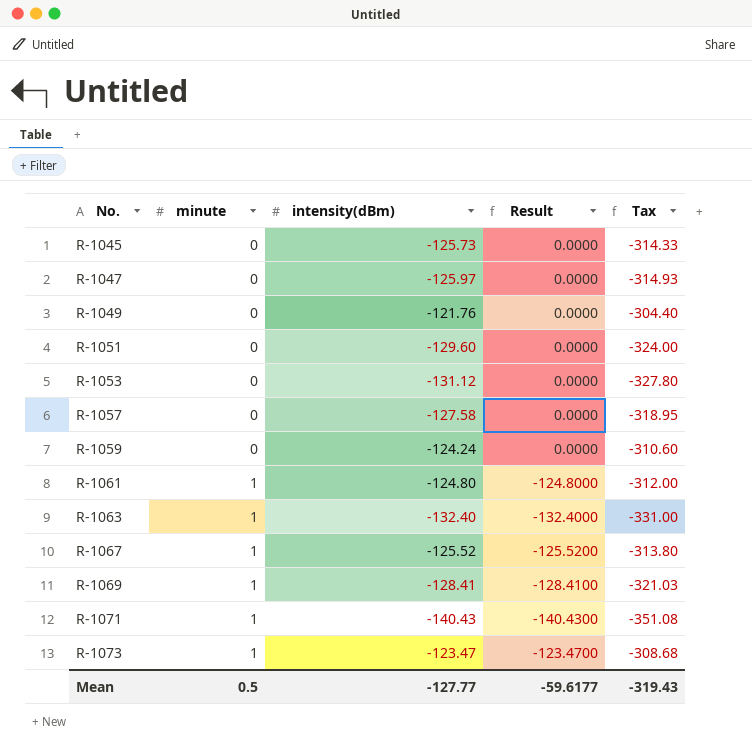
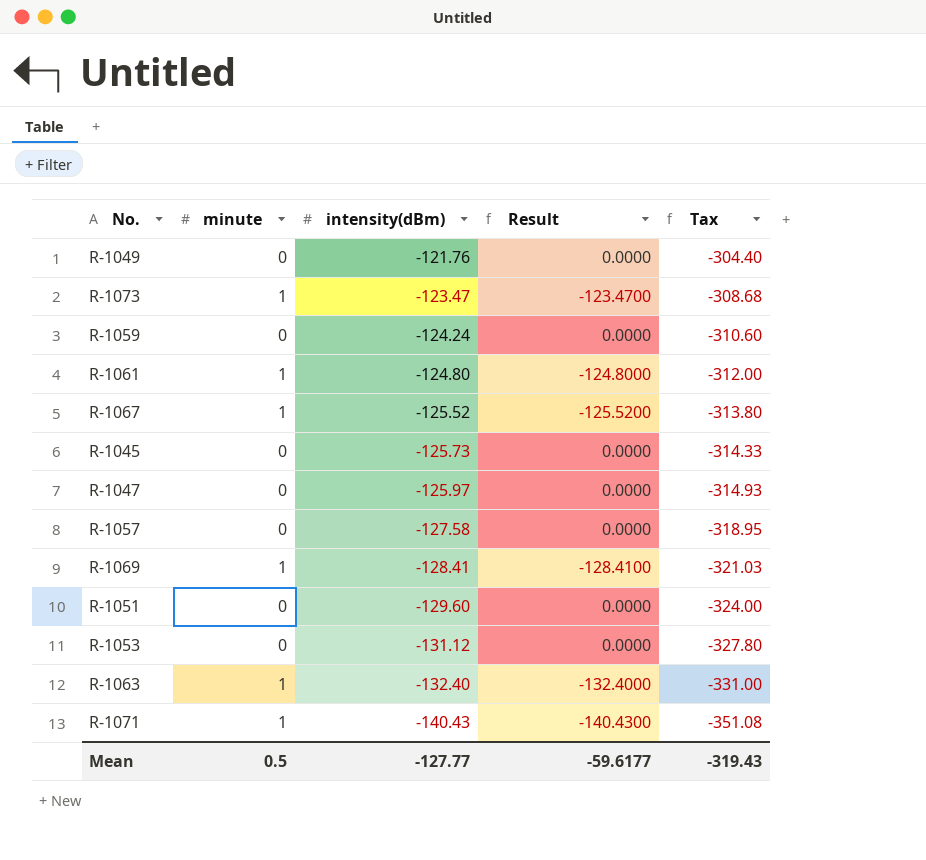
row order: No. ascending -> intensity(dBm) descending

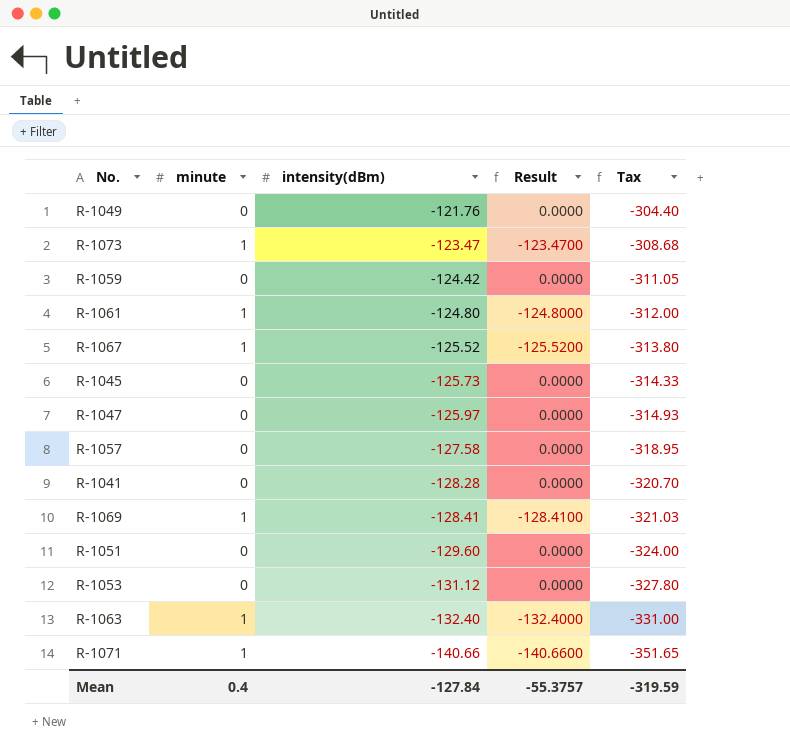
R-1059 | intensity(dBm): -124.24 -> -124.42
R-1059 | Tax: -310.60 -> -311.05
row R-1041: none -> 0 | -128.28 | 0.0000 | -320.70
R-1071 | intensity(dBm): -140.43 -> -140.66
R-1071 | Result: -140.4300 -> -140.6600
R-1071 | Tax: -351.08 -> -351.65
Mean | minute: 0.5 -> 0.4
Mean | intensity(dBm): -127.77 -> -127.84
Mean | Result: -59.6177 -> -55.3757
Mean | Tax: -319.43 -> -319.59

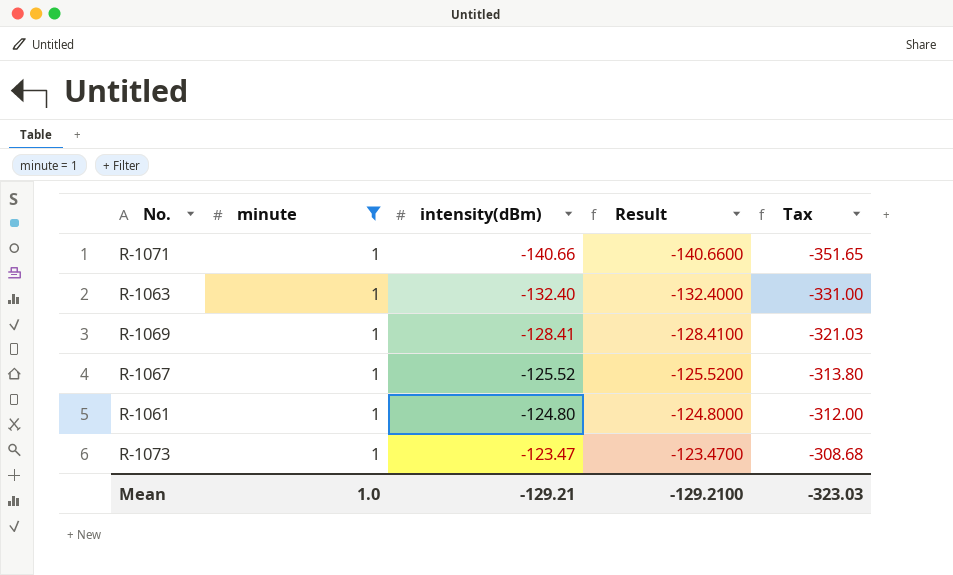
filter: none -> minute = 1
row order: intensity(dBm) descending -> intensity(dBm) ascending
Mean | minute: 0.4 -> 1.0
Mean | intensity(dBm): -127.84 -> -129.21
Mean | Result: -55.3757 -> -129.2100
Mean | Tax: -319.59 -> -323.03

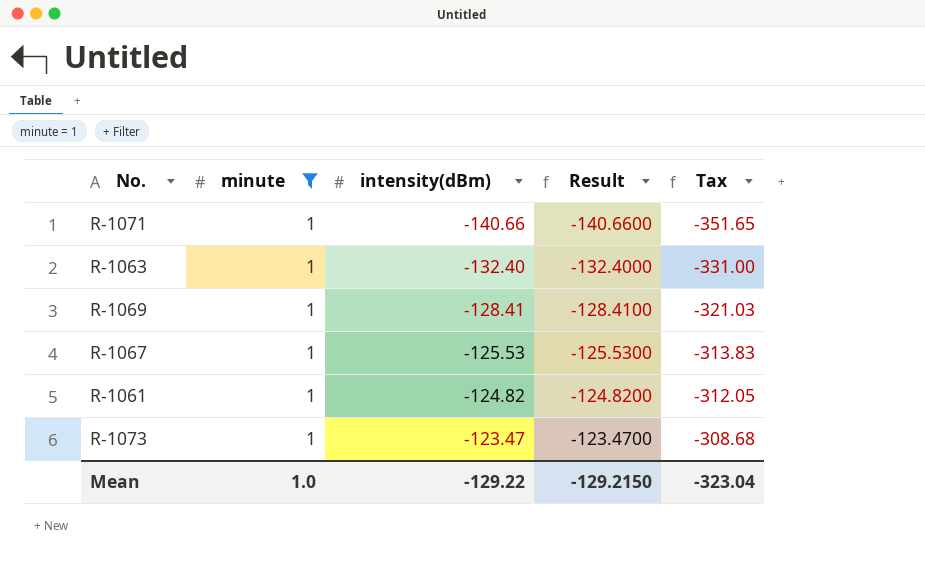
R-1067 | intensity(dBm): -125.52 -> -125.53
R-1067 | Result: -125.5200 -> -125.5300
R-1067 | Tax: -313.80 -> -313.83
R-1061 | intensity(dBm): -124.80 -> -124.82
R-1061 | Result: -124.8000 -> -124.8200
R-1061 | Tax: -312.00 -> -312.05
Mean | intensity(dBm): -129.21 -> -129.22
Mean | Result: -129.2100 -> -129.2150
Mean | Tax: -323.03 -> -323.04

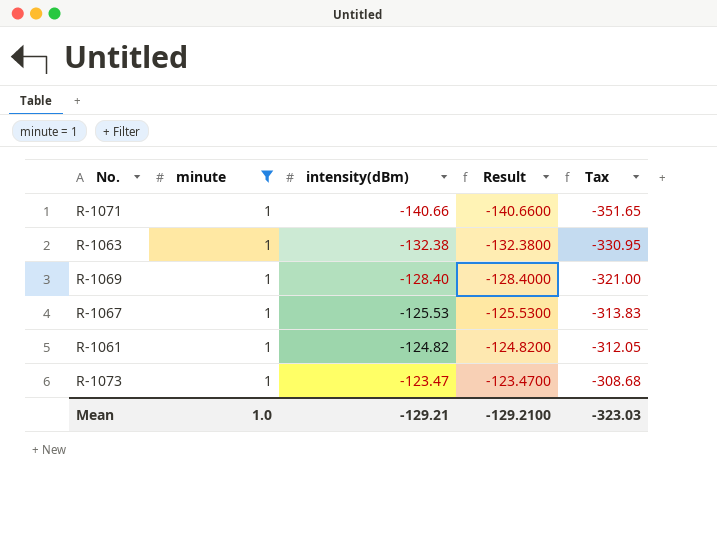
R-1063 | intensity(dBm): -132.40 -> -132.38
R-1063 | Result: -132.4000 -> -132.3800
R-1063 | Tax: -331.00 -> -330.95
R-1069 | intensity(dBm): -128.41 -> -128.40
R-1069 | Result: -128.4100 -> -128.4000
R-1069 | Tax: -321.03 -> -321.00
Mean | intensity(dBm): -129.22 -> -129.21
Mean | Result: -129.2150 -> -129.2100
Mean | Tax: -323.04 -> -323.03

